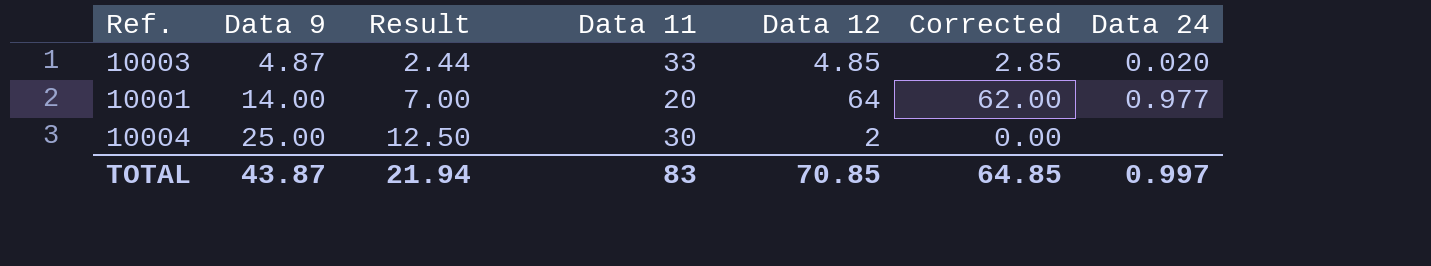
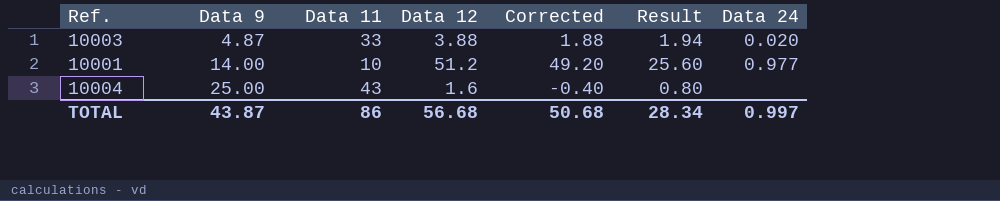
column Result | formula: [Data 9] * 0.5 -> [Data 12] * 0.5
column Result | position: 3 -> 6
10003 | Data 12: 4.85 -> 3.88
10003 | Corrected: 2.85 -> 1.88
10001 | Data 11: 20 -> 10
10001 | Data 12: 64 -> 51.2
10001 | Corrected: 62.00 -> 49.20
10004 | Data 11: 30 -> 43
10004 | Data 12: 2 -> 1.6
10004 | Corrected: 0.00 -> -0.40
TOTAL | Data 11: 83 -> 86
TOTAL | Data 12: 70.85 -> 56.68
TOTAL | Corrected: 64.85 -> 50.68
TOTAL | Result: 21.94 -> 28.34

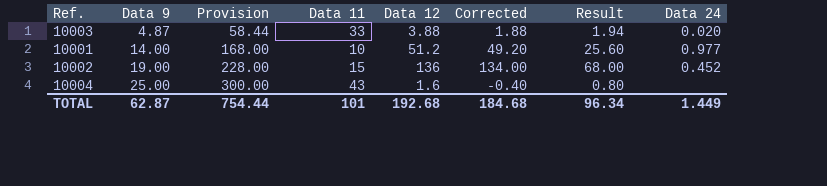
column Provision | formula: none -> [Data 9] * 12
row 10002: none -> 19.00 | 228.00 | 15 | 136 | 134.00 | 68.00 | 0.452
TOTAL | Data 9: 43.87 -> 62.87
TOTAL | Data 11: 86 -> 101
TOTAL | Data 12: 56.68 -> 192.68
TOTAL | Corrected: 50.68 -> 184.68
TOTAL | Result: 28.34 -> 96.34
TOTAL | Data 24: 0.997 -> 1.449

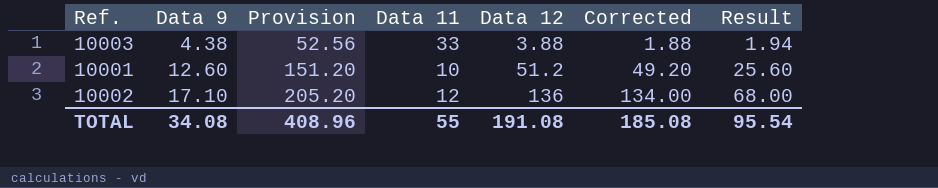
column Data 24 | position: 8 -> none
row 10004: 25.00 | 300.00 | 43 | 1.6 | -0.40 | 0.80 | none -> none
10003 | Data 9: 4.87 -> 4.38
10003 | Provision: 58.44 -> 52.56
10001 | Data 9: 14.00 -> 12.60
10001 | Provision: 168.00 -> 151.20
10002 | Data 9: 19.00 -> 17.10
10002 | Provision: 228.00 -> 205.20
10002 | Data 11: 15 -> 12
TOTAL | Data 9: 62.87 -> 34.08
TOTAL | Provision: 754.44 -> 408.96
TOTAL | Data 11: 101 -> 55
TOTAL | Data 12: 192.68 -> 191.08
TOTAL | Corrected: 184.68 -> 185.08
TOTAL | Result: 96.34 -> 95.54

